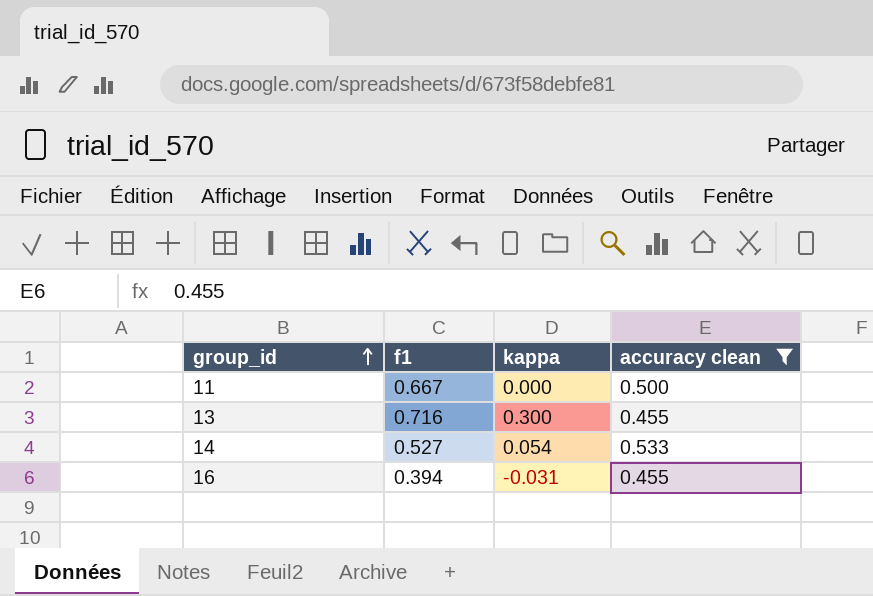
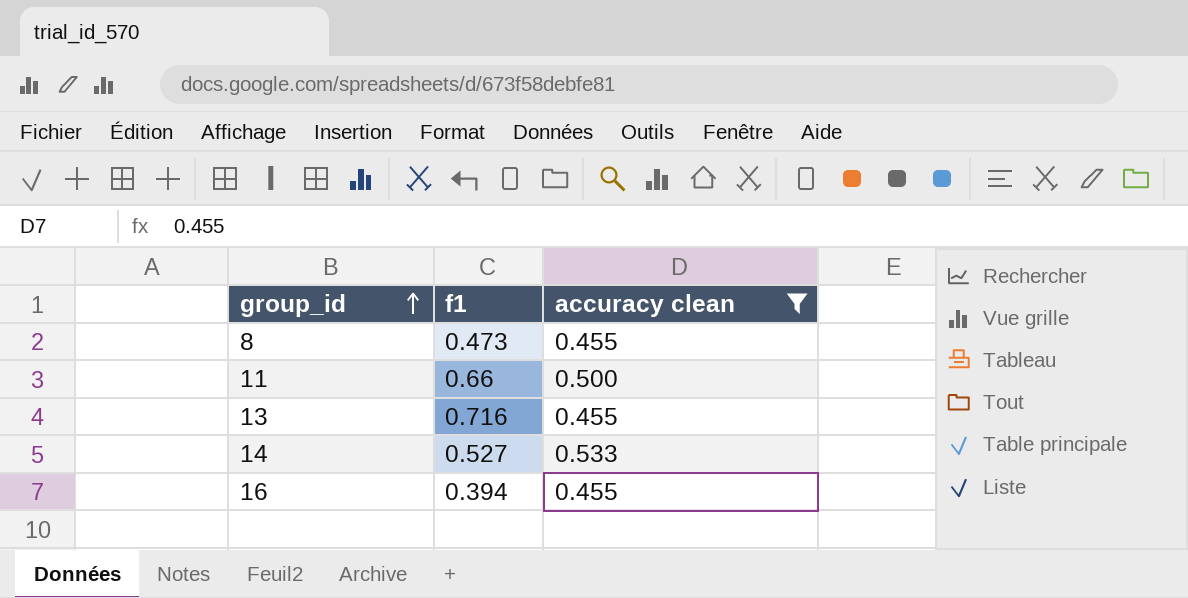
column kappa | position: 3 -> none
row 8: none -> 0.473 | 0.455
11 | f1: 0.667 -> 0.66

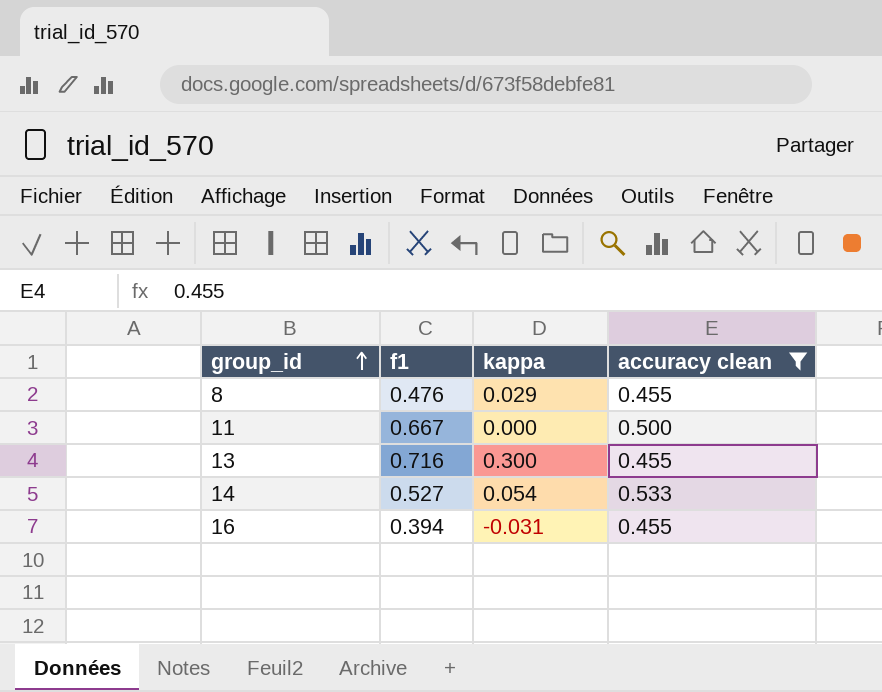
column kappa | position: none -> 3
8 | f1: 0.473 -> 0.476
11 | f1: 0.66 -> 0.667

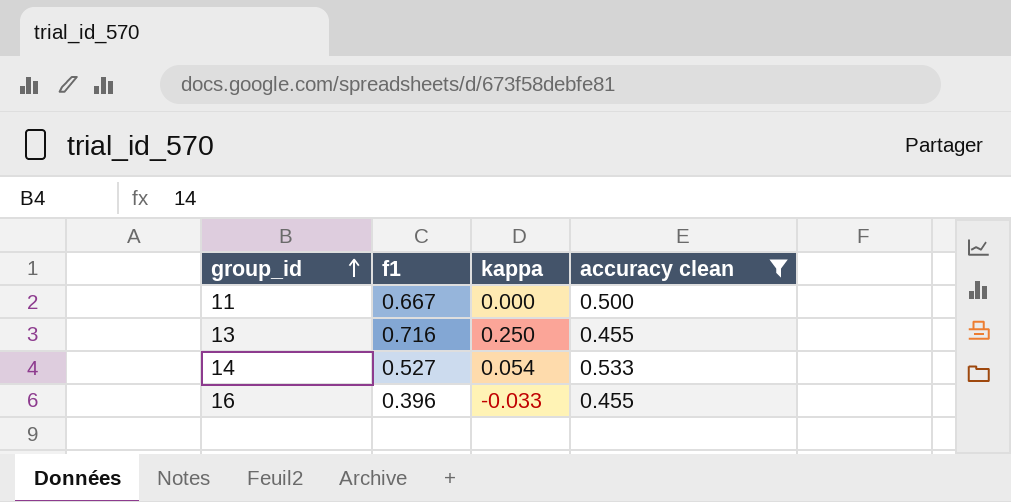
row 8: 0.476 | 0.029 | 0.455 -> none
13 | kappa: 0.300 -> 0.250
16 | f1: 0.394 -> 0.396
16 | kappa: -0.031 -> -0.033

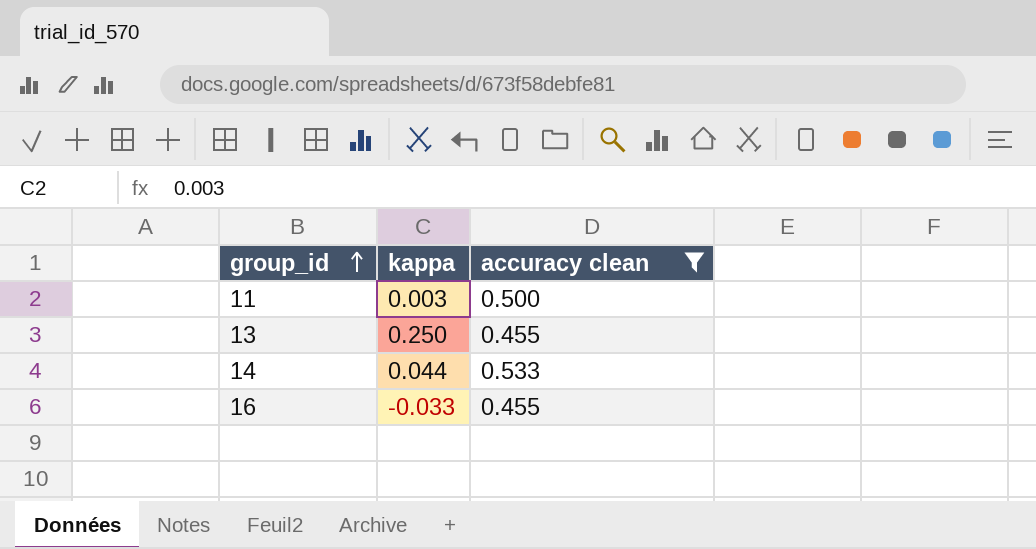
column f1 | position: 2 -> none
11 | kappa: 0.000 -> 0.003
14 | kappa: 0.054 -> 0.044

